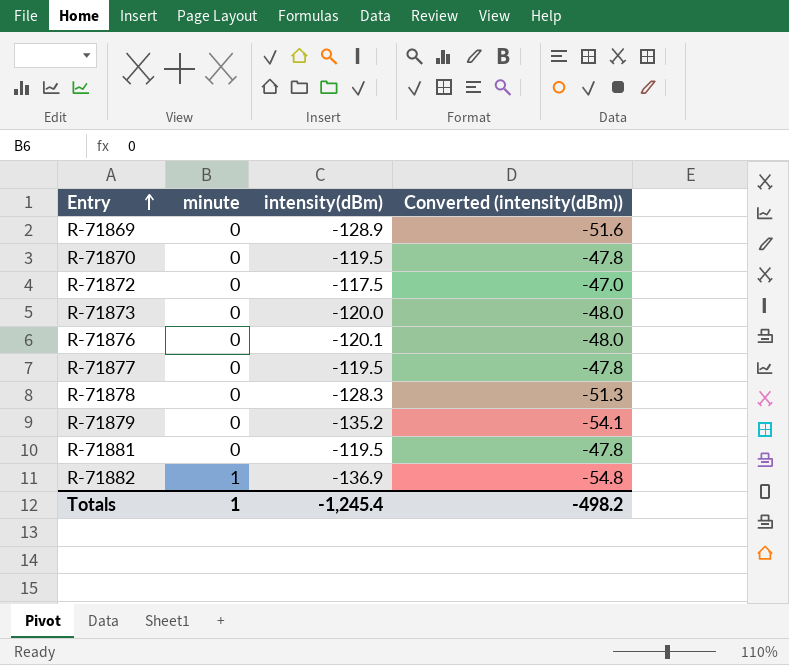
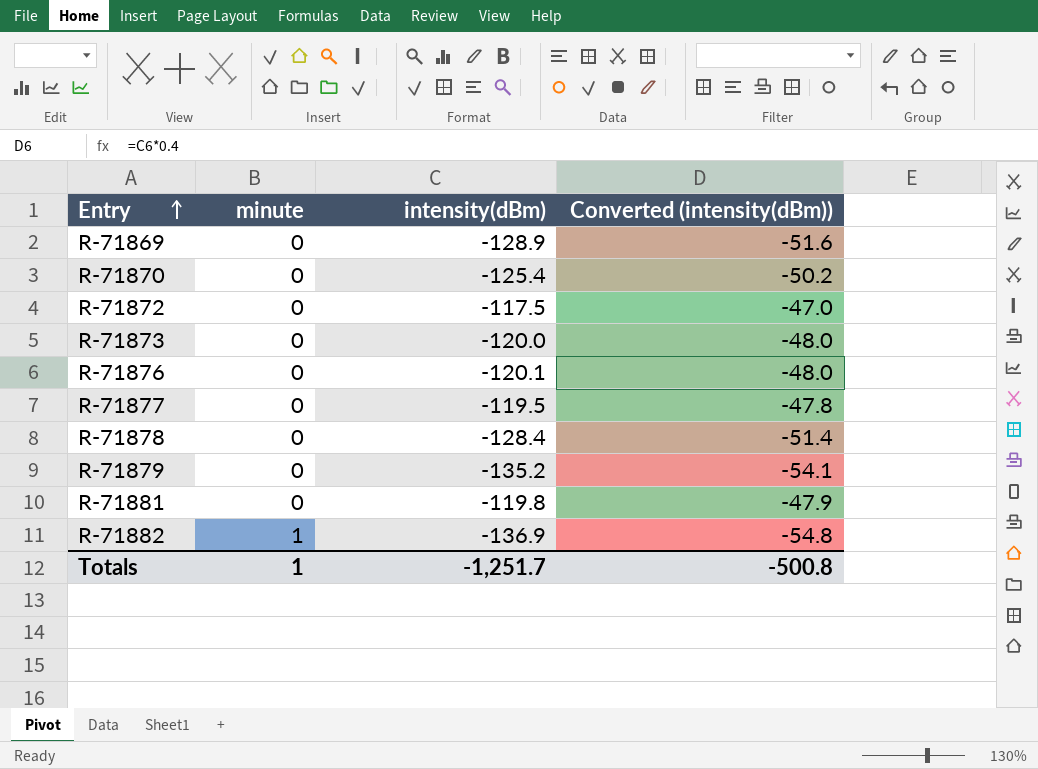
R-71870 | intensity(dBm): -119.5 -> -125.4
R-71870 | Converted (intensity(dBm)): -47.8 -> -50.2
R-71878 | intensity(dBm): -128.3 -> -128.4
R-71878 | Converted (intensity(dBm)): -51.3 -> -51.4
R-71881 | intensity(dBm): -119.5 -> -119.8
R-71881 | Converted (intensity(dBm)): -47.8 -> -47.9
Totals | intensity(dBm): -1,245.4 -> -1,251.7
Totals | Converted (intensity(dBm)): -498.2 -> -500.8

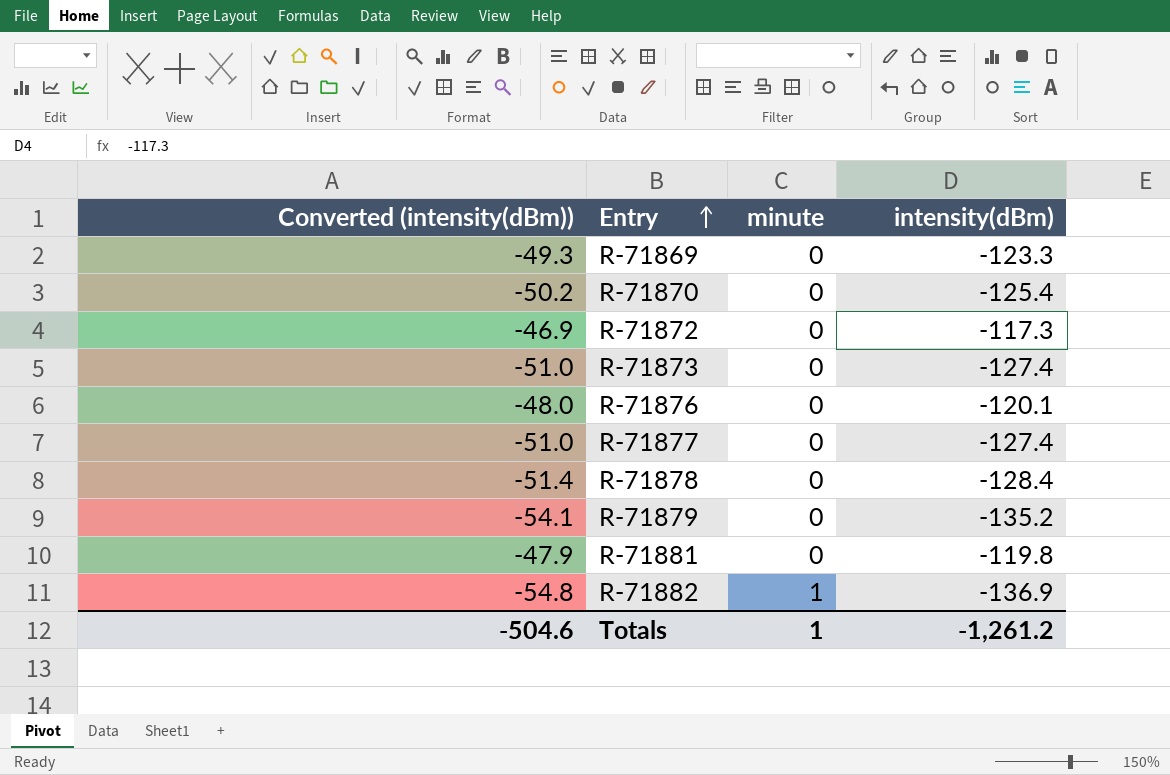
column Converted (intensity(dBm)) | position: 4 -> 1
R-71869 | Converted (intensity(dBm)): -51.6 -> -49.3
R-71869 | intensity(dBm): -128.9 -> -123.3
R-71872 | Converted (intensity(dBm)): -47.0 -> -46.9
R-71872 | intensity(dBm): -117.5 -> -117.3
R-71873 | Converted (intensity(dBm)): -48.0 -> -51.0
R-71873 | intensity(dBm): -120.0 -> -127.4
R-71877 | Converted (intensity(dBm)): -47.8 -> -51.0
R-71877 | intensity(dBm): -119.5 -> -127.4
Totals | Converted (intensity(dBm)): -500.8 -> -504.6
Totals | intensity(dBm): -1,251.7 -> -1,261.2

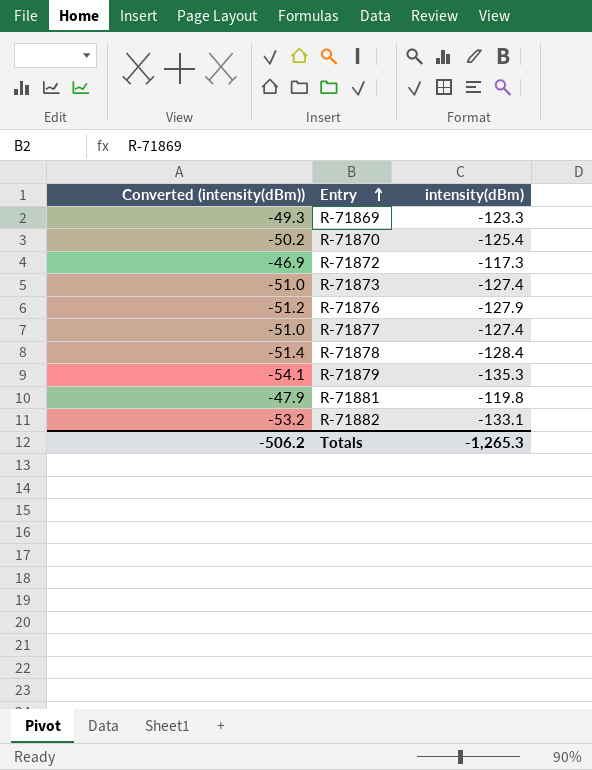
column minute | position: 3 -> none
R-71876 | Converted (intensity(dBm)): -48.0 -> -51.2
R-71876 | intensity(dBm): -120.1 -> -127.9
R-71879 | intensity(dBm): -135.2 -> -135.3
R-71882 | Converted (intensity(dBm)): -54.8 -> -53.2
R-71882 | intensity(dBm): -136.9 -> -133.1
Totals | Converted (intensity(dBm)): -504.6 -> -506.2
Totals | intensity(dBm): -1,261.2 -> -1,265.3

